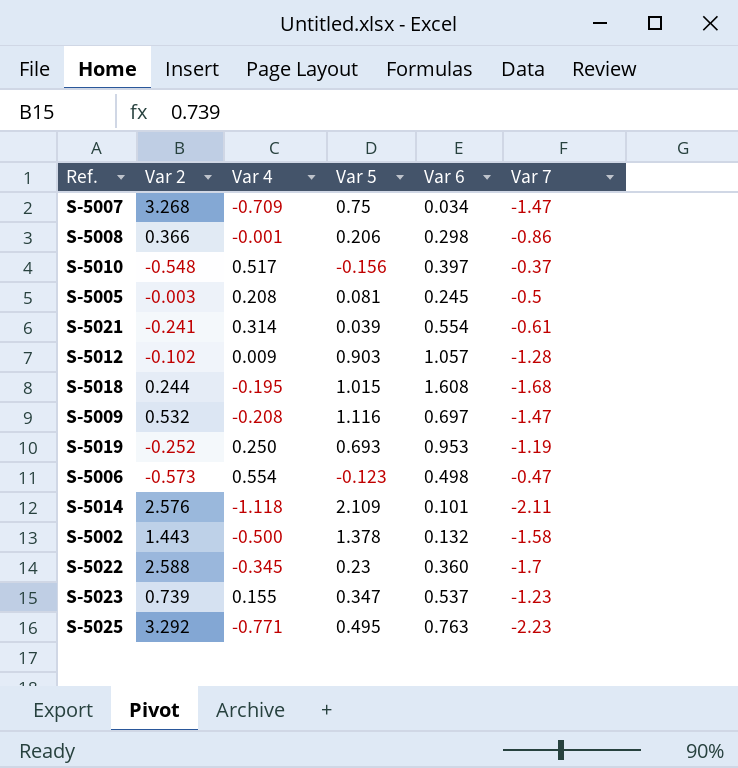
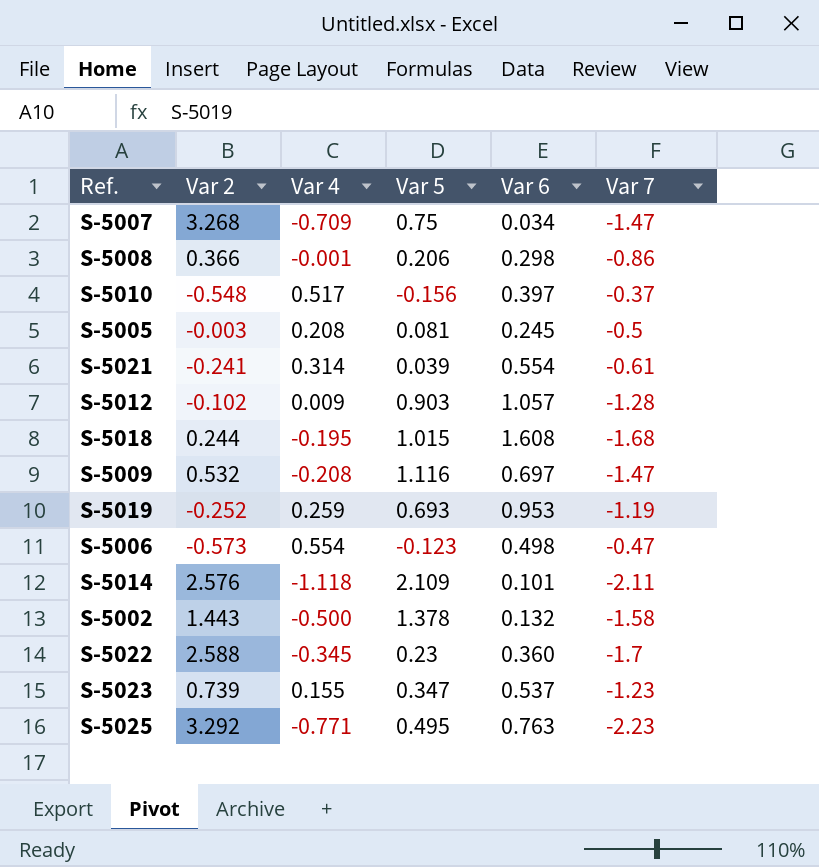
S-5019 | Var 4: 0.250 -> 0.259

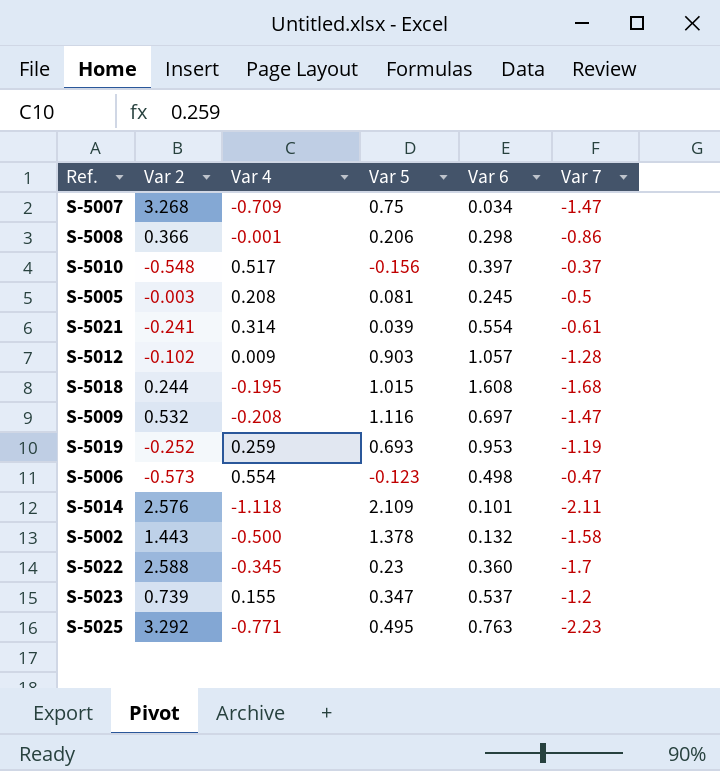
S-5023 | Var 7: -1.23 -> -1.2

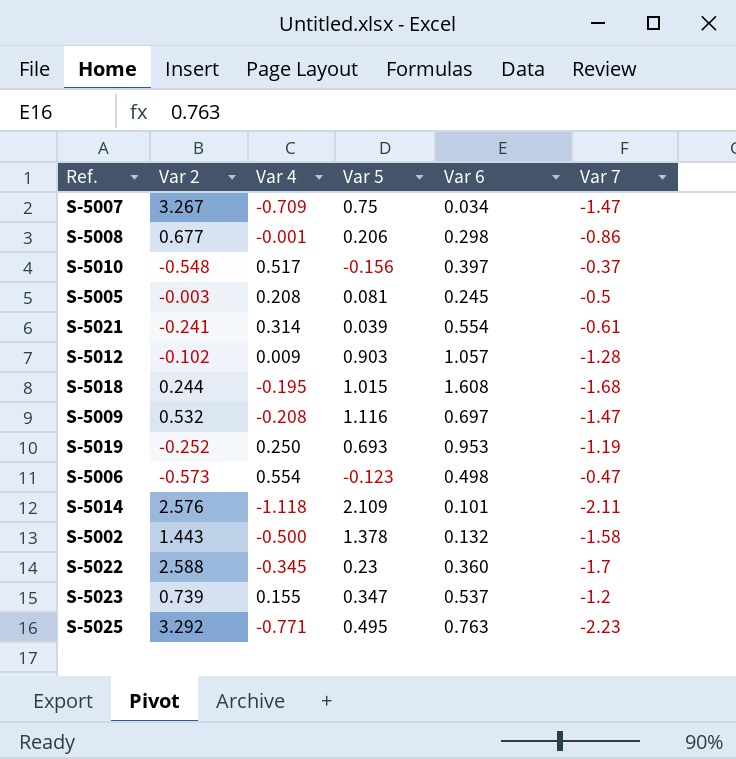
S-5007 | Var 2: 3.268 -> 3.267
S-5008 | Var 2: 0.366 -> 0.677
S-5019 | Var 4: 0.259 -> 0.250

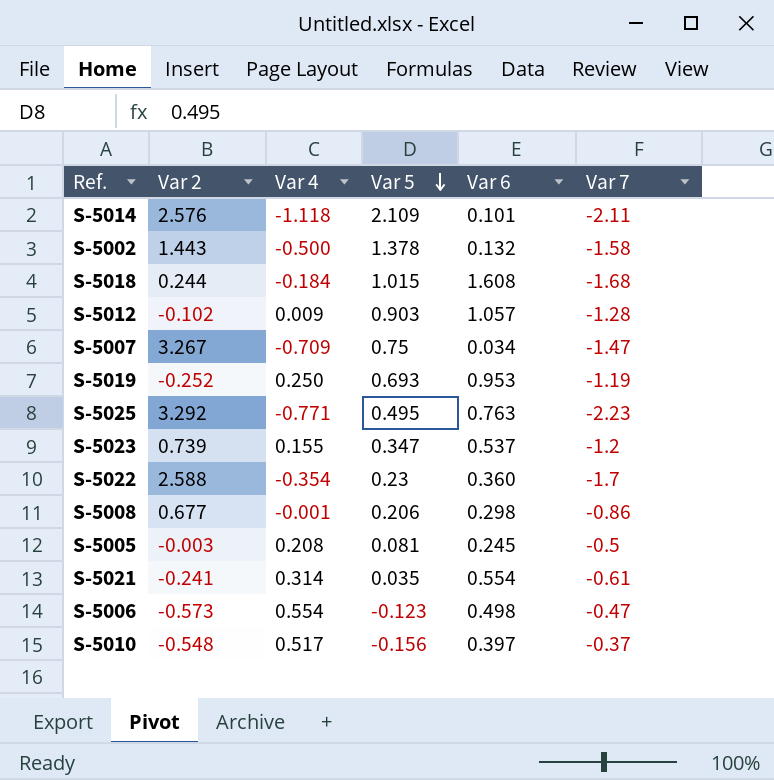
row order: none -> Var 5 descending
row S-5009: 0.532 | -0.208 | 1.116 | 0.697 | -1.47 -> none
S-5018 | Var 4: -0.195 -> -0.184
S-5022 | Var 4: -0.345 -> -0.354
S-5021 | Var 5: 0.039 -> 0.035

